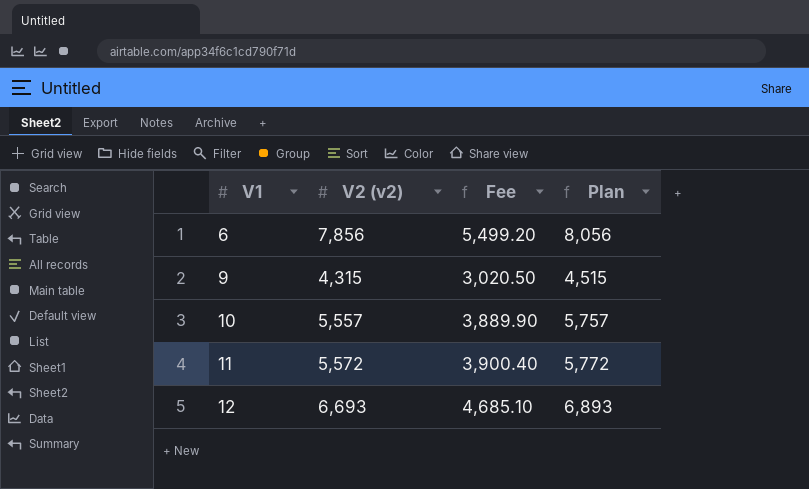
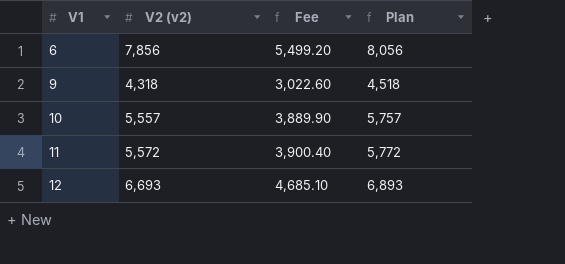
9 | V2 (v2): 4,315 -> 4,318
9 | Fee: 3,020.50 -> 3,022.60
9 | Plan: 4,515 -> 4,518

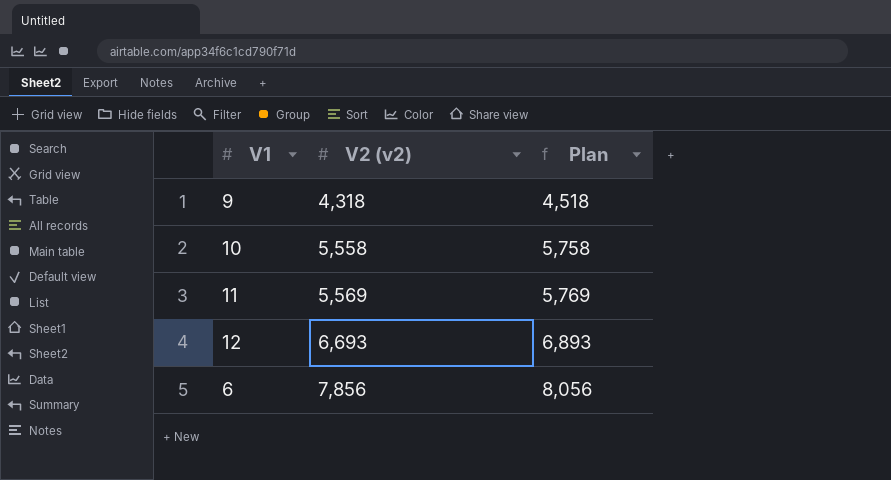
row order: V1 ascending -> V2 (v2) ascending
column Fee | formula: [V2 (v2)] * 0.7 -> none
10 | V2 (v2): 5,557 -> 5,558
10 | Plan: 5,757 -> 5,758
11 | V2 (v2): 5,572 -> 5,569
11 | Plan: 5,772 -> 5,769

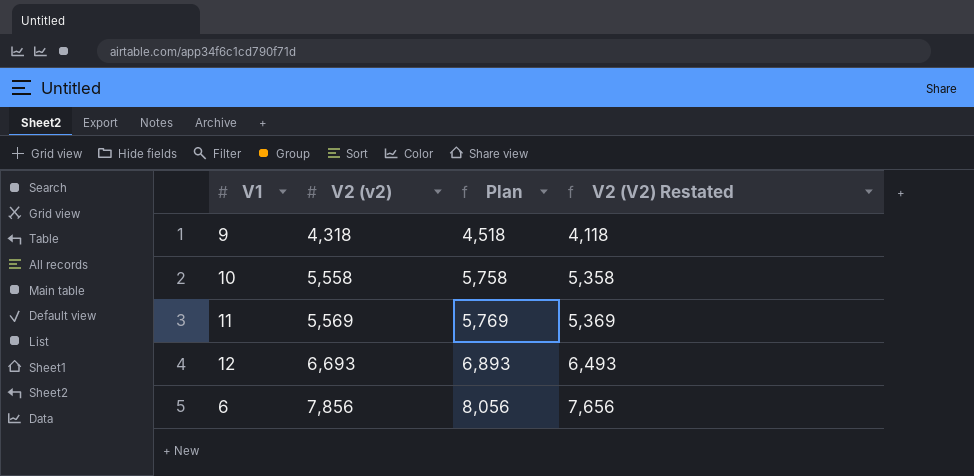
column V2 (V2) Restated | formula: none -> [V2 (v2)] - 200

